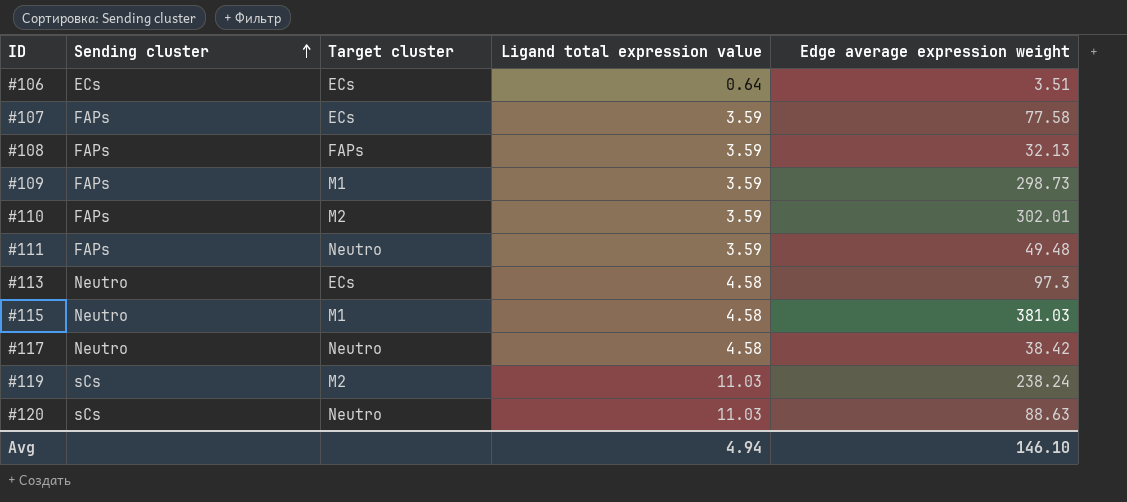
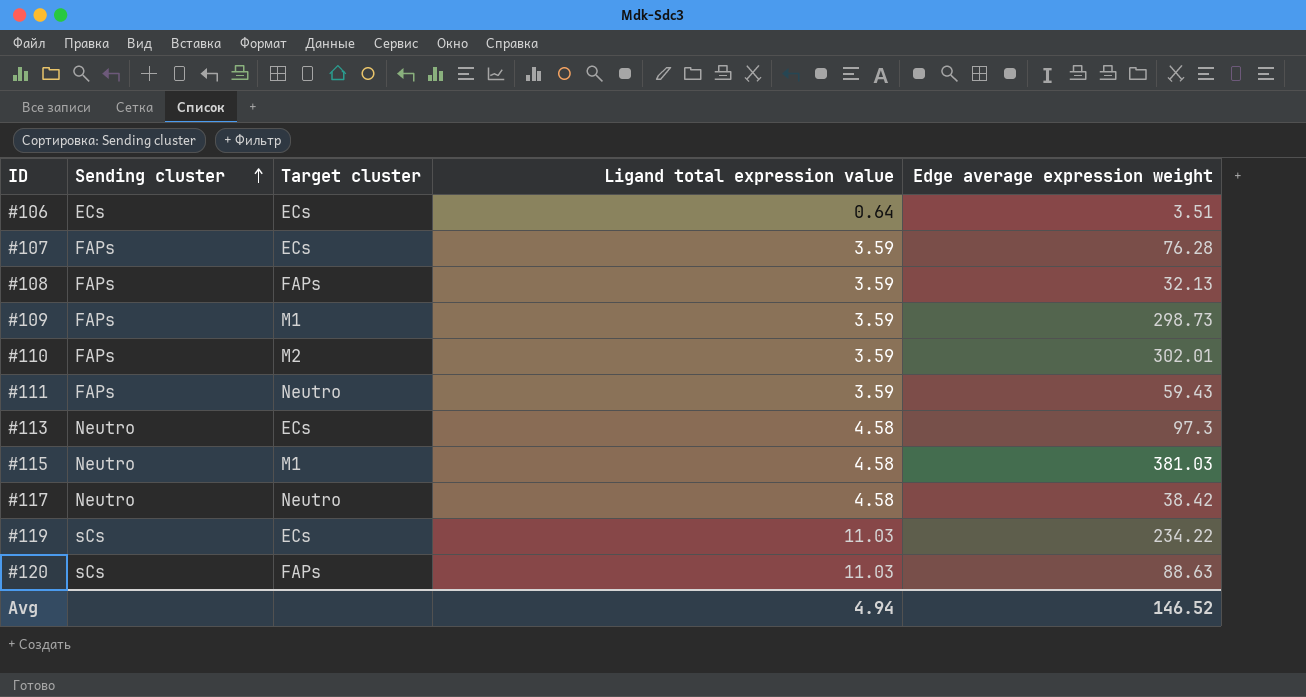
#107 | Edge average expression weight: 77.58 -> 76.28
#111 | Edge average expression weight: 49.48 -> 59.43
#119 | Target cluster: M2 -> ECs
#119 | Edge average expression weight: 238.24 -> 234.22
#120 | Target cluster: Neutro -> FAPs
Avg | Edge average expression weight: 146.10 -> 146.52

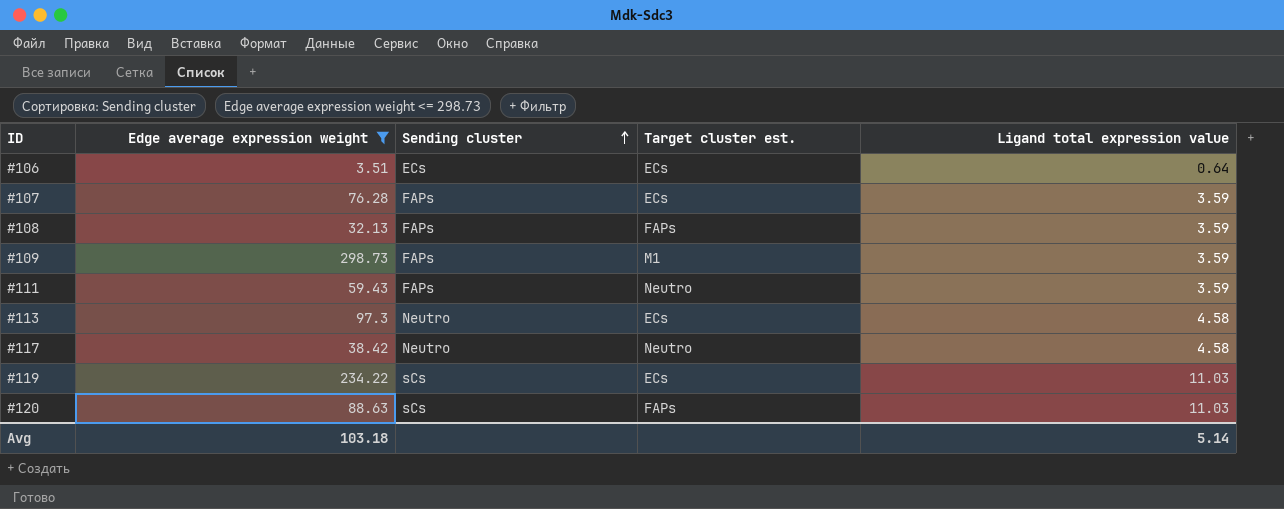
filter: none -> Edge average expression weight <= 298.73
column Edge average expression weight | position: 5 -> 2
column name: Target cluster -> Target cluster est.
Avg | Edge average expression weight: 146.52 -> 103.18
Avg | Ligand total expression value: 4.94 -> 5.14

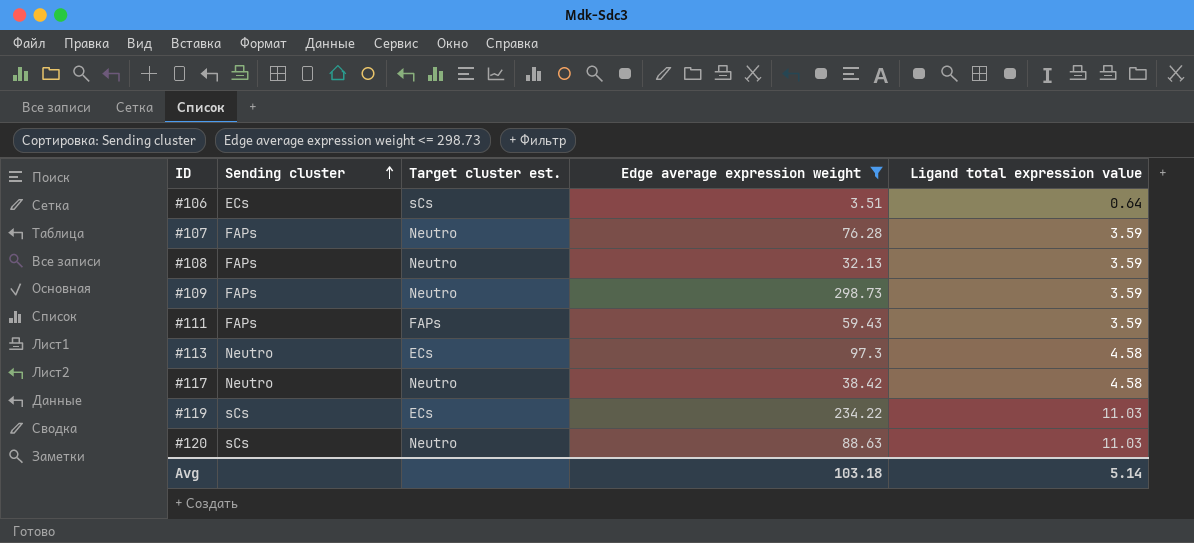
column Edge average expression weight | position: 2 -> 4
#106 | Target cluster est.: ECs -> sCs
#107 | Target cluster est.: ECs -> Neutro
#108 | Target cluster est.: FAPs -> Neutro
#109 | Target cluster est.: M1 -> Neutro
#111 | Target cluster est.: Neutro -> FAPs
#120 | Target cluster est.: FAPs -> Neutro

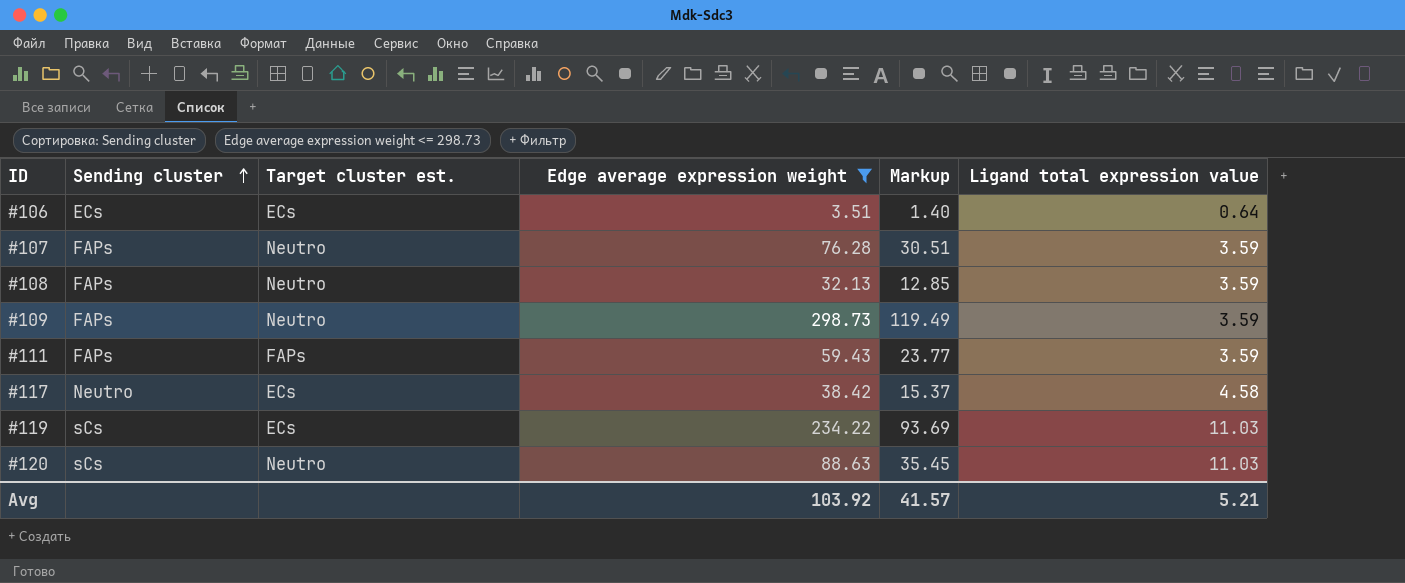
column Markup | formula: none -> [Edge average expression weight] * 0.4
row #113: Neutro | ECs | 97.3 | 4.58 -> none
#106 | Target cluster est.: sCs -> ECs
#117 | Target cluster est.: Neutro -> ECs
Avg | Edge average expression weight: 103.18 -> 103.92
Avg | Ligand total expression value: 5.14 -> 5.21

